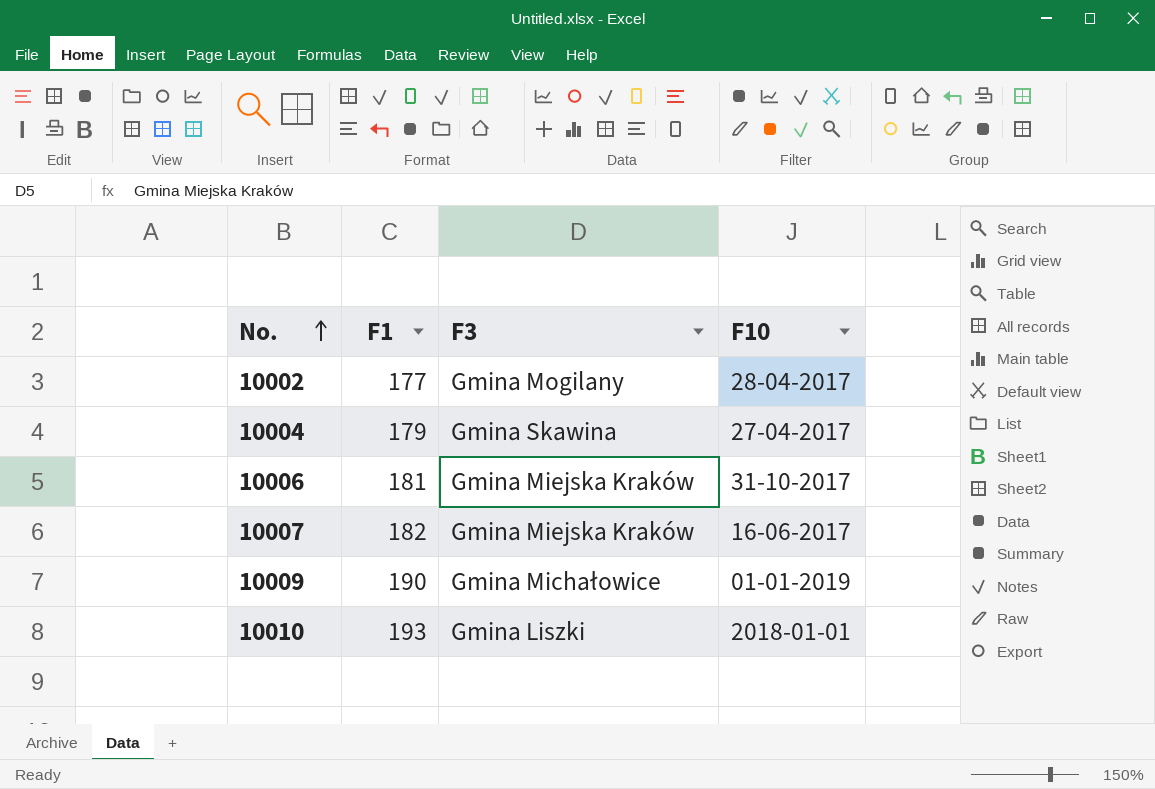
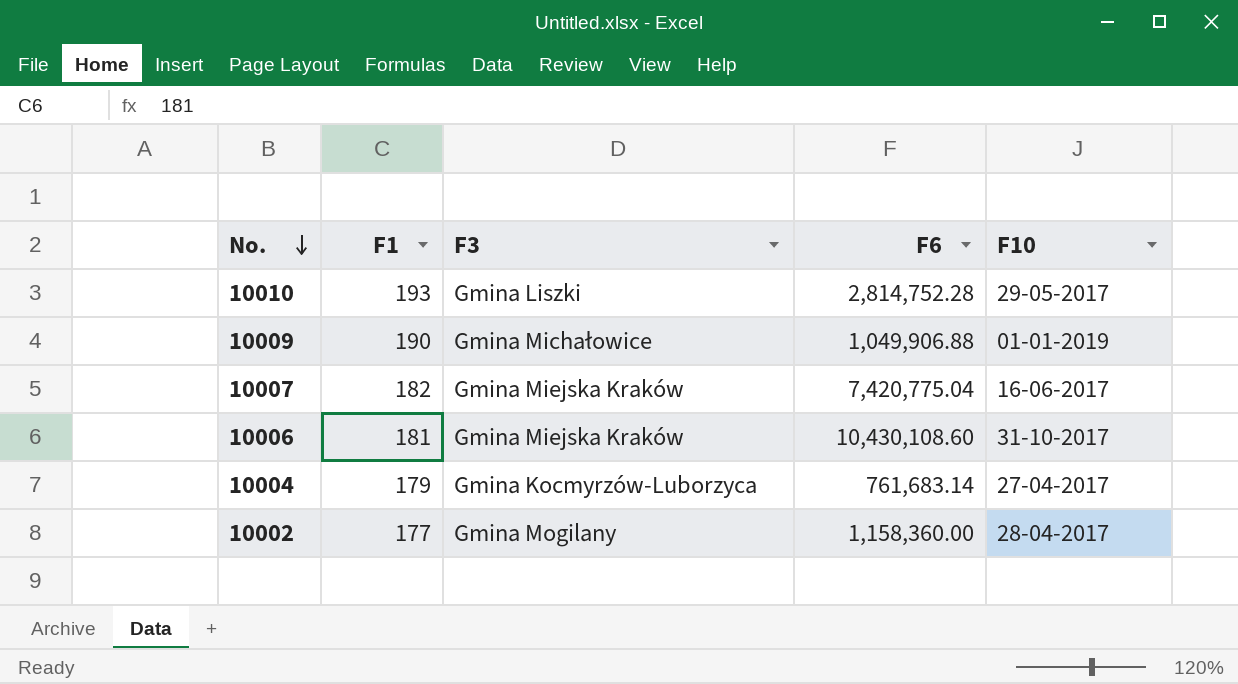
row order: No. ascending -> No. descending
column F6 | position: none -> 4
10010 | F10: 2018-01-01 -> 29-05-2017
10004 | F3: Gmina Skawina -> Gmina Kocmyrzów-Luborzyca

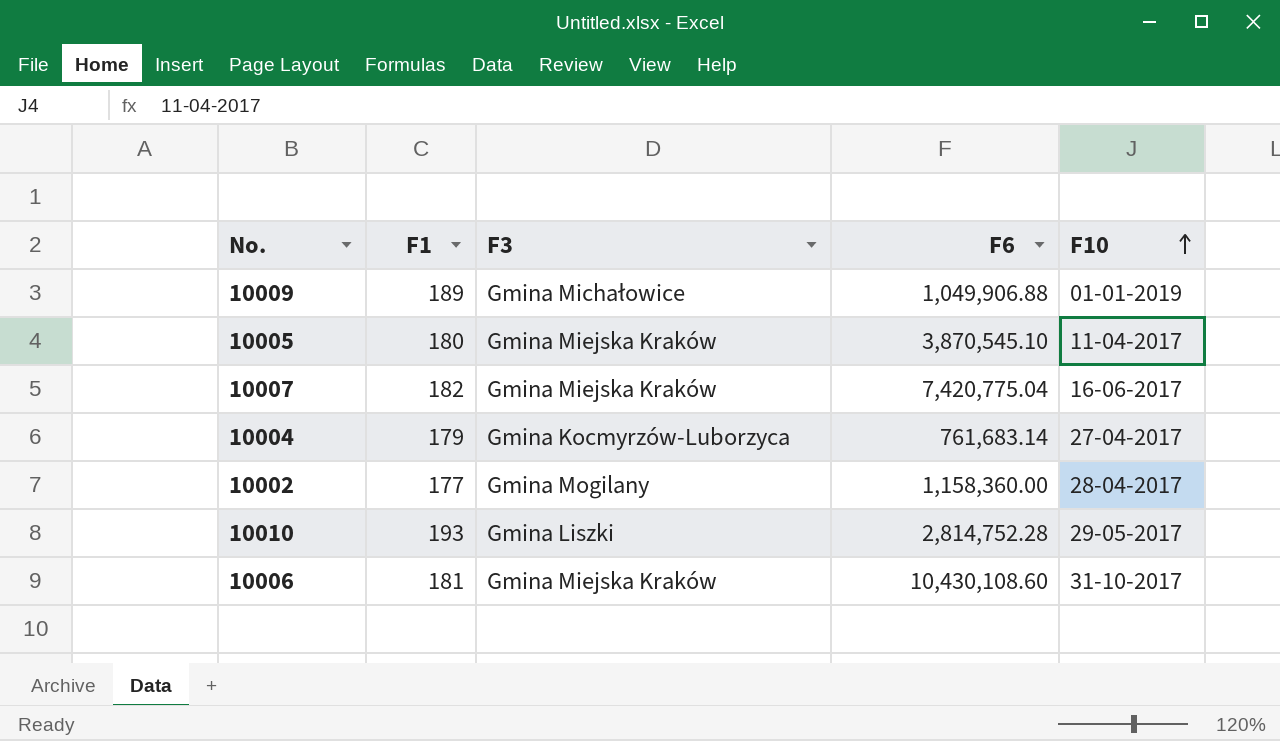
row order: No. descending -> F10 ascending
10009 | F1: 190 -> 189
row 10005: none -> 180 | Gmina Miejska Kraków | 3,870,545.10 | 11-04-2017

